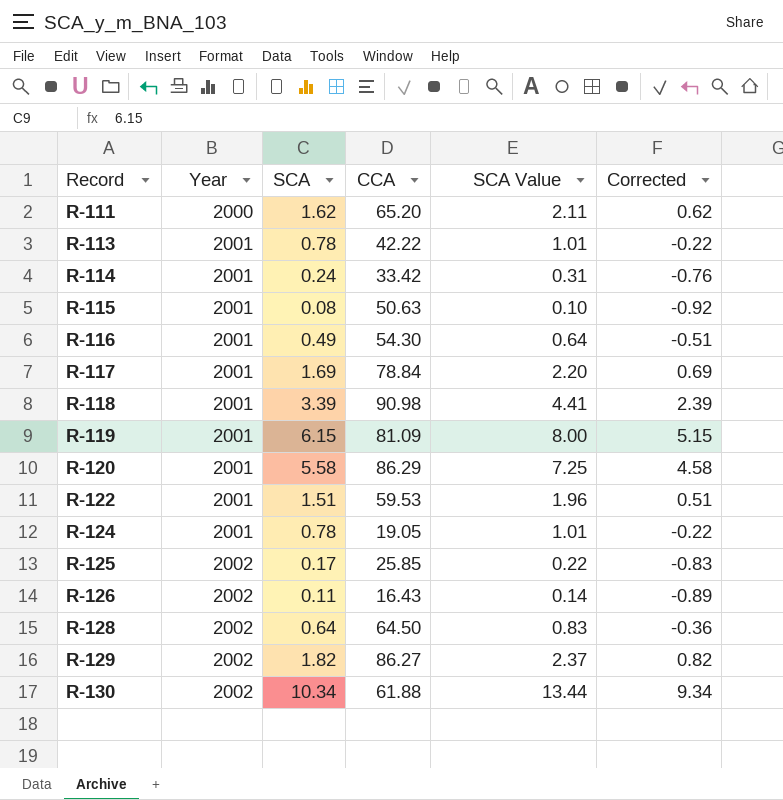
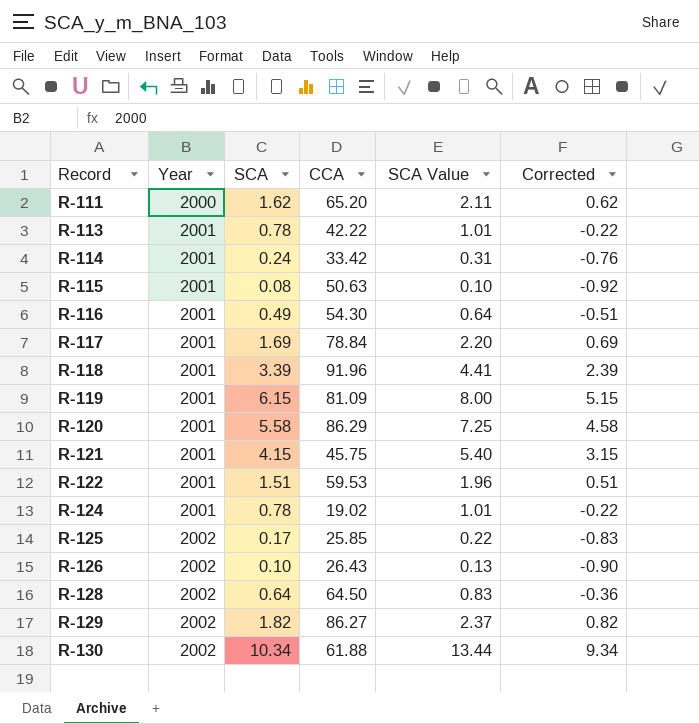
R-118 | CCA: 90.98 -> 91.96
row R-121: none -> 2001 | 4.15 | 45.75 | 5.40 | 3.15
R-124 | CCA: 19.05 -> 19.02
R-126 | SCA: 0.11 -> 0.10
R-126 | CCA: 16.43 -> 26.43
R-126 | SCA Value: 0.14 -> 0.13
R-126 | Corrected: -0.89 -> -0.90

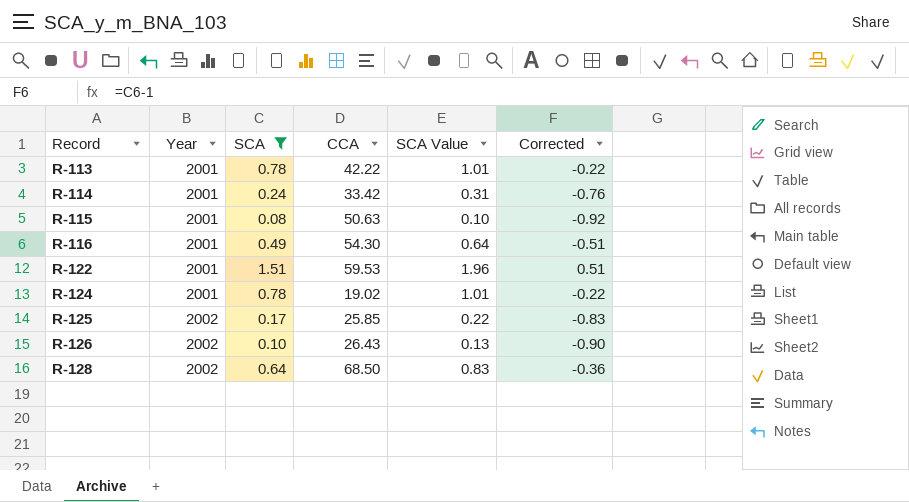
filter: none -> SCA <= 1.51
R-128 | CCA: 64.50 -> 68.50

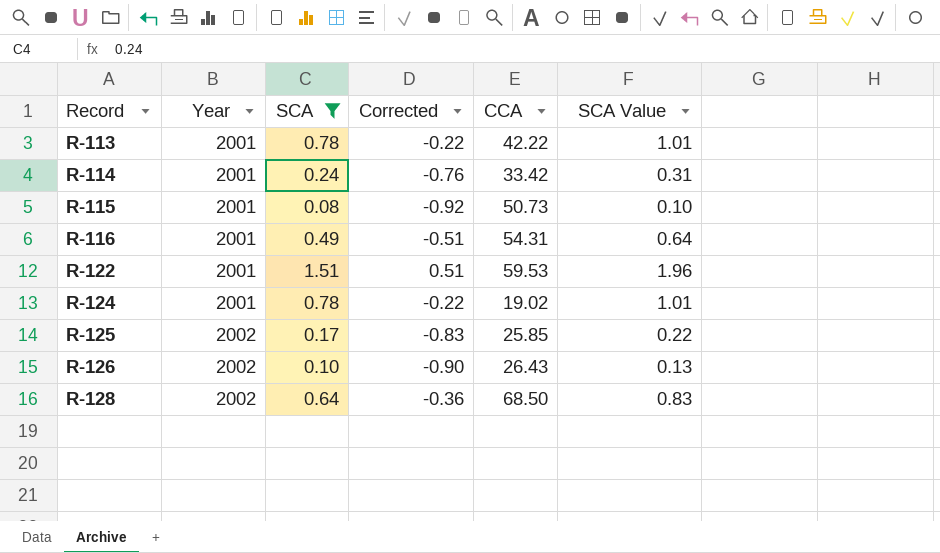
column Corrected | position: 6 -> 4
R-115 | CCA: 50.63 -> 50.73
R-116 | CCA: 54.30 -> 54.31

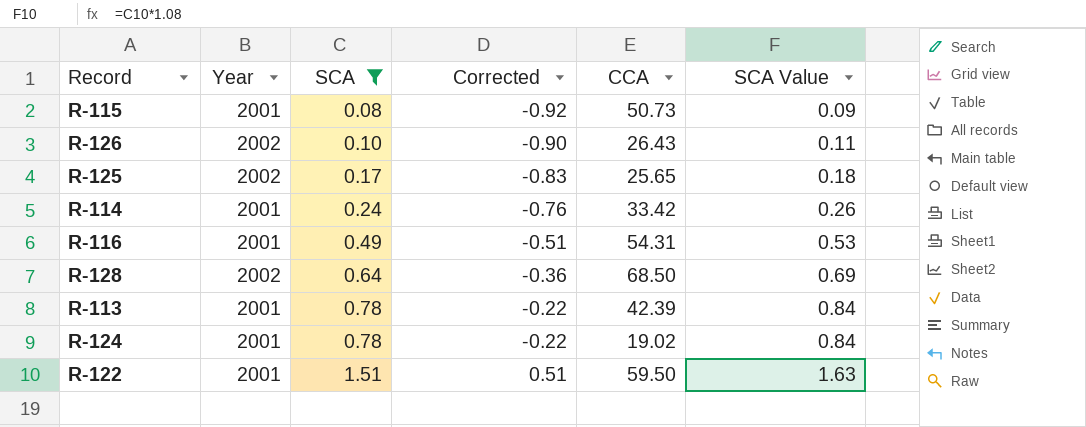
row order: Record ascending -> SCA ascending
column SCA Value | formula: [SCA] * 1.3 -> [SCA] * 1.08
R-125 | CCA: 25.85 -> 25.65
R-113 | CCA: 42.22 -> 42.39
R-122 | CCA: 59.53 -> 59.50

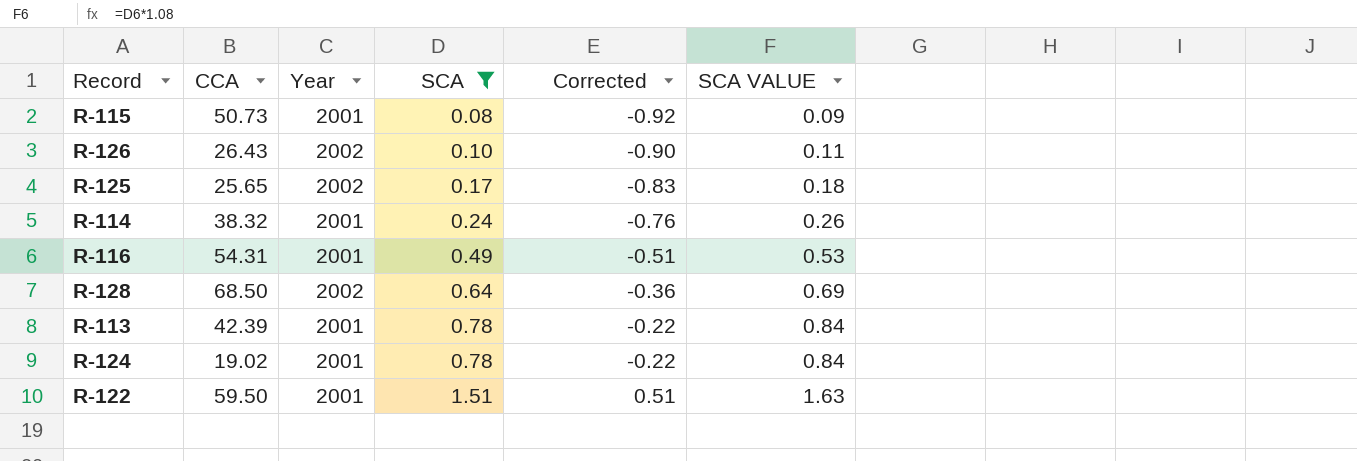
column CCA | position: 5 -> 2
column name: SCA Value -> SCA VALUE
R-114 | CCA: 33.42 -> 38.32

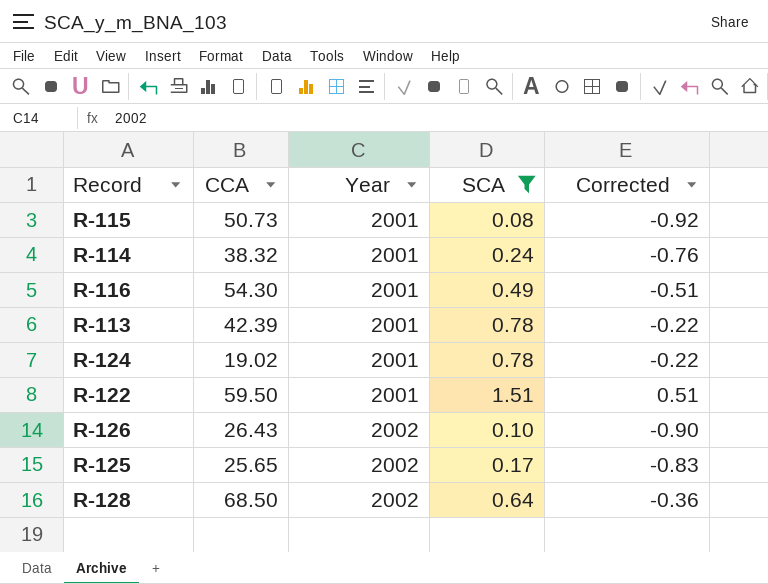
row order: SCA ascending -> Year ascending
column SCA VALUE | formula: [SCA] * 1.08 -> none
R-116 | CCA: 54.31 -> 54.30

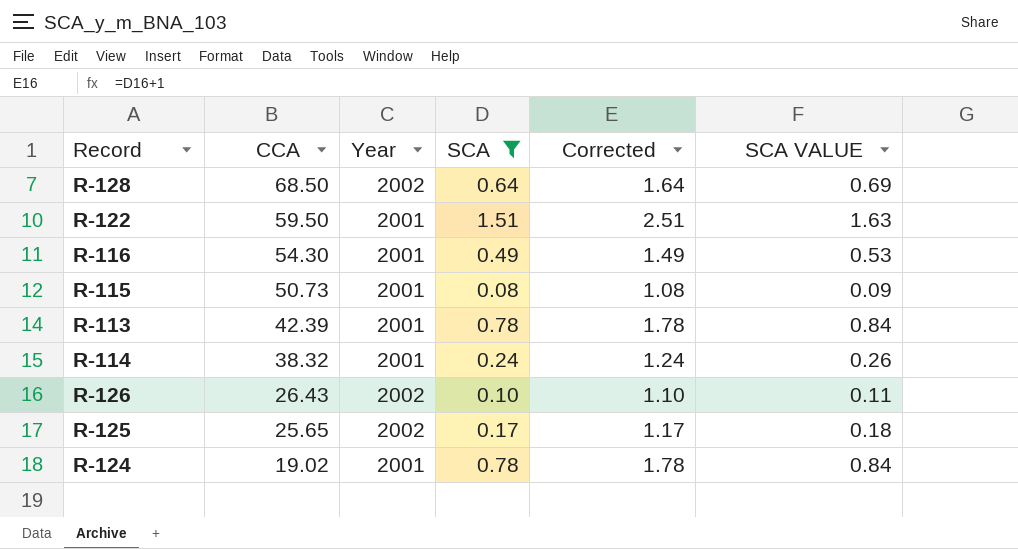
row order: Year ascending -> CCA descending
column Corrected | formula: [SCA] - 1 -> [SCA] + 1
column SCA VALUE | formula: none -> [SCA] * 1.08

